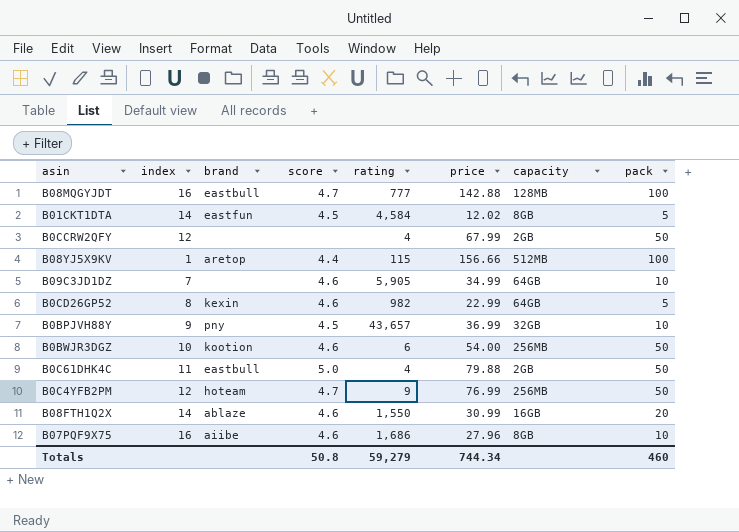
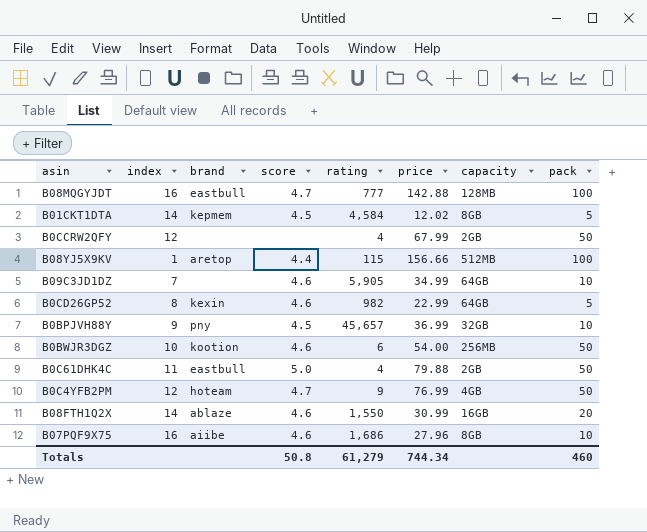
B01CKT1DTA | brand: eastfun -> kepmem
B0BPJVH88Y | rating: 43,657 -> 45,657
B0C4YFB2PM | capacity: 256MB -> 4GB
Totals | rating: 59,279 -> 61,279

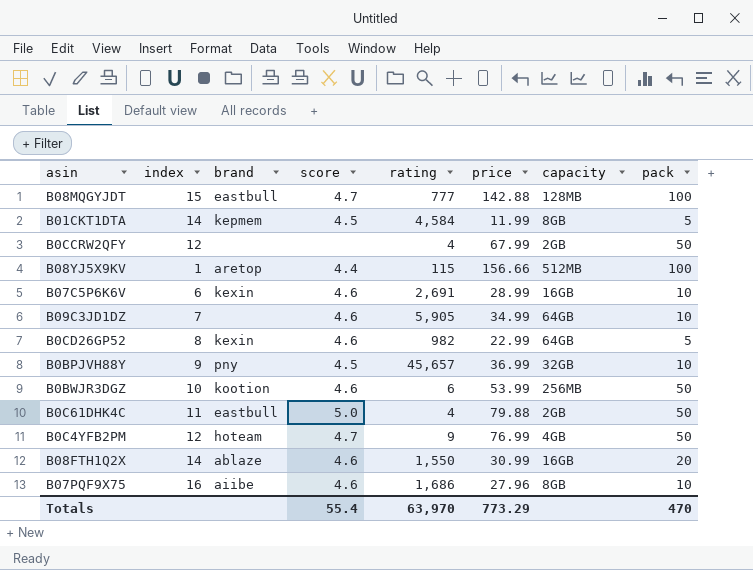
B08MQGYJDT | index: 16 -> 15
B01CKT1DTA | price: 12.02 -> 11.99
row B07C5P6K6V: none -> 6 | kexin | 4.6 | 2,691 | 28.99 | 16GB | 10
B0BWJR3DGZ | price: 54.00 -> 53.99
Totals | score: 50.8 -> 55.4
Totals | rating: 61,279 -> 63,970
Totals | price: 744.34 -> 773.29
Totals | pack: 460 -> 470

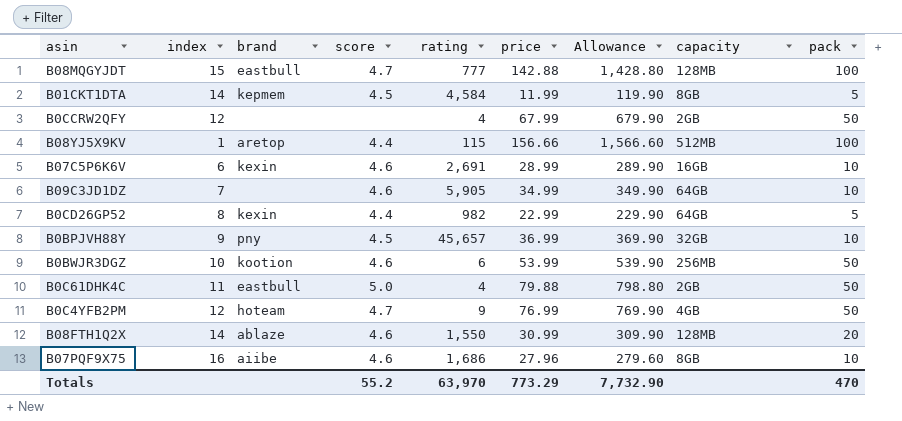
column Allowance | formula: none -> [price] * 10
B0CD26GP52 | score: 4.6 -> 4.4
B08FTH1Q2X | capacity: 16GB -> 128MB
Totals | score: 55.4 -> 55.2

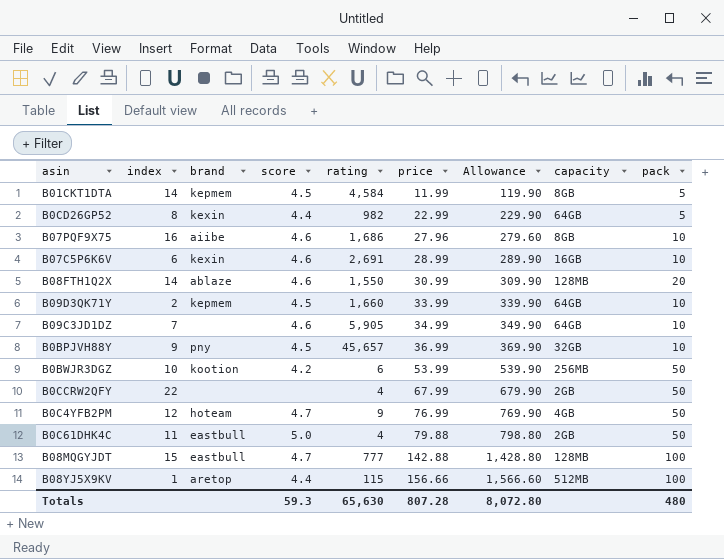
row order: none -> price ascending
row B09D3QK71Y: none -> 2 | kepmem | 4.5 | 1,660 | 33.99 | 339.90 | 64GB | 10
B0BWJR3DGZ | score: 4.6 -> 4.2
B0CCRW2QFY | index: 12 -> 22
Totals | score: 55.2 -> 59.3
Totals | rating: 63,970 -> 65,630
Totals | price: 773.29 -> 807.28
Totals | Allowance: 7,732.90 -> 8,072.80
Totals | pack: 470 -> 480

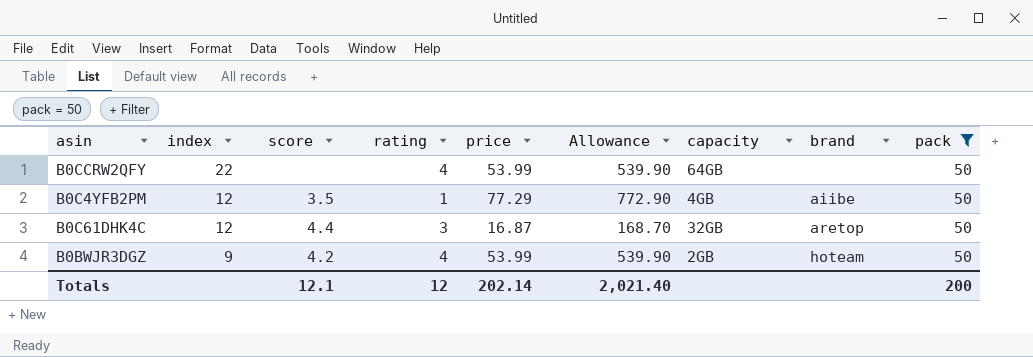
filter: none -> pack = 50
row order: price ascending -> index descending
column brand | position: 3 -> 8
B0CCRW2QFY | price: 67.99 -> 53.99
B0CCRW2QFY | Allowance: 679.90 -> 539.90
B0CCRW2QFY | capacity: 2GB -> 64GB
B0C4YFB2PM | score: 4.7 -> 3.5
B0C4YFB2PM | rating: 9 -> 1
B0C4YFB2PM | price: 76.99 -> 77.29
B0C4YFB2PM | Allowance: 769.90 -> 772.90
B0C4YFB2PM | brand: hoteam -> aiibe
B0C61DHK4C | index: 11 -> 12
B0C61DHK4C | score: 5.0 -> 4.4
B0C61DHK4C | rating: 4 -> 3
B0C61DHK4C | price: 79.88 -> 16.87
B0C61DHK4C | Allowance: 798.80 -> 168.70
B0C61DHK4C | capacity: 2GB -> 32GB
B0C61DHK4C | brand: eastbull -> aretop
B0BWJR3DGZ | index: 10 -> 9
B0BWJR3DGZ | rating: 6 -> 4
B0BWJR3DGZ | capacity: 256MB -> 2GB
B0BWJR3DGZ | brand: kootion -> hoteam
Totals | score: 59.3 -> 12.1
Totals | rating: 65,630 -> 12
Totals | price: 807.28 -> 202.14
Totals | Allowance: 8,072.80 -> 2,021.40
Totals | pack: 480 -> 200

